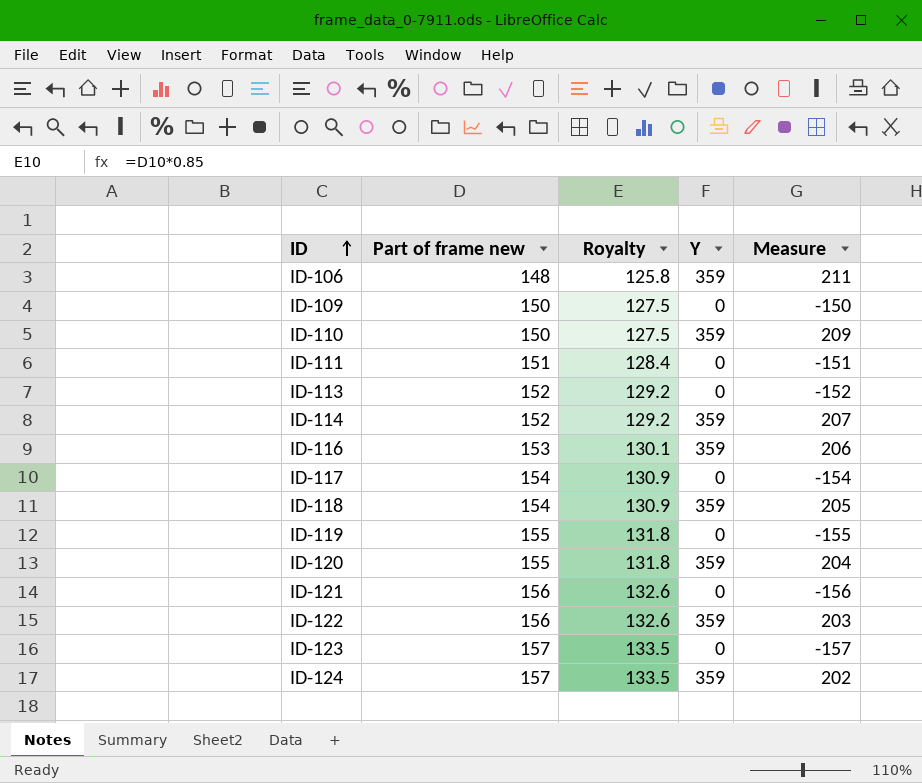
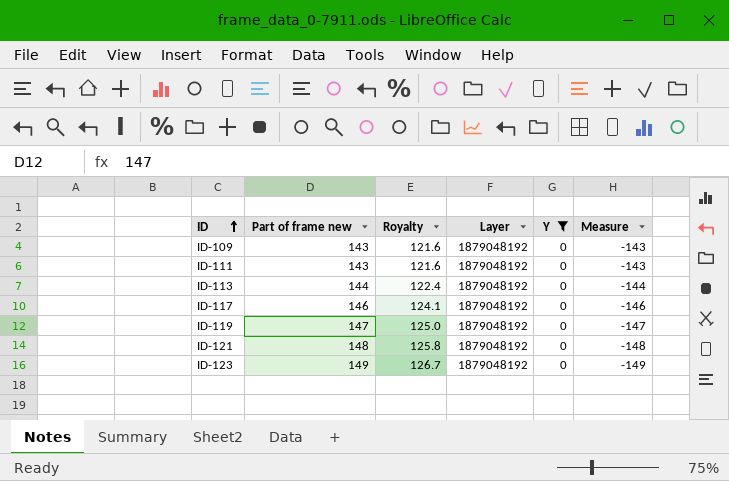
filter: none -> Y = 0
column Layer | position: none -> 4
ID-109 | Part of frame new: 150 -> 143
ID-109 | Royalty: 127.5 -> 121.6
ID-109 | Measure: -150 -> -143
ID-111 | Part of frame new: 151 -> 143
ID-111 | Royalty: 128.4 -> 121.6
ID-111 | Measure: -151 -> -143
ID-113 | Part of frame new: 152 -> 144
ID-113 | Royalty: 129.2 -> 122.4
ID-113 | Measure: -152 -> -144
ID-117 | Part of frame new: 154 -> 146
ID-117 | Royalty: 130.9 -> 124.1
ID-117 | Measure: -154 -> -146
ID-119 | Part of frame new: 155 -> 147
ID-119 | Royalty: 131.8 -> 125.0
ID-119 | Measure: -155 -> -147
ID-121 | Part of frame new: 156 -> 148
ID-121 | Royalty: 132.6 -> 125.8
ID-121 | Measure: -156 -> -148
ID-123 | Part of frame new: 157 -> 149
ID-123 | Royalty: 133.5 -> 126.7
ID-123 | Measure: -157 -> -149

